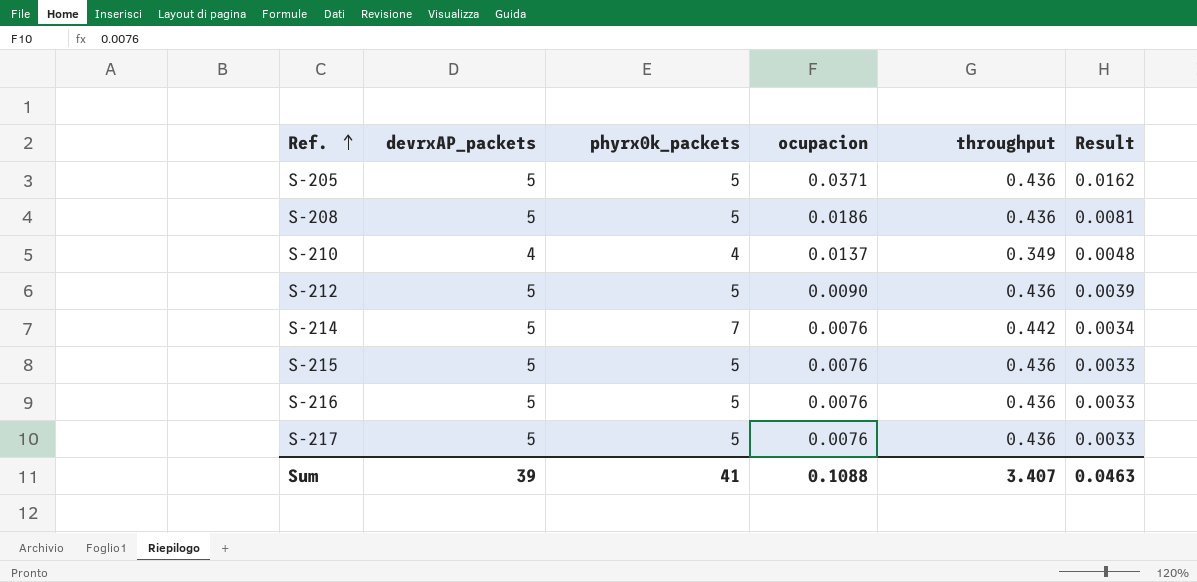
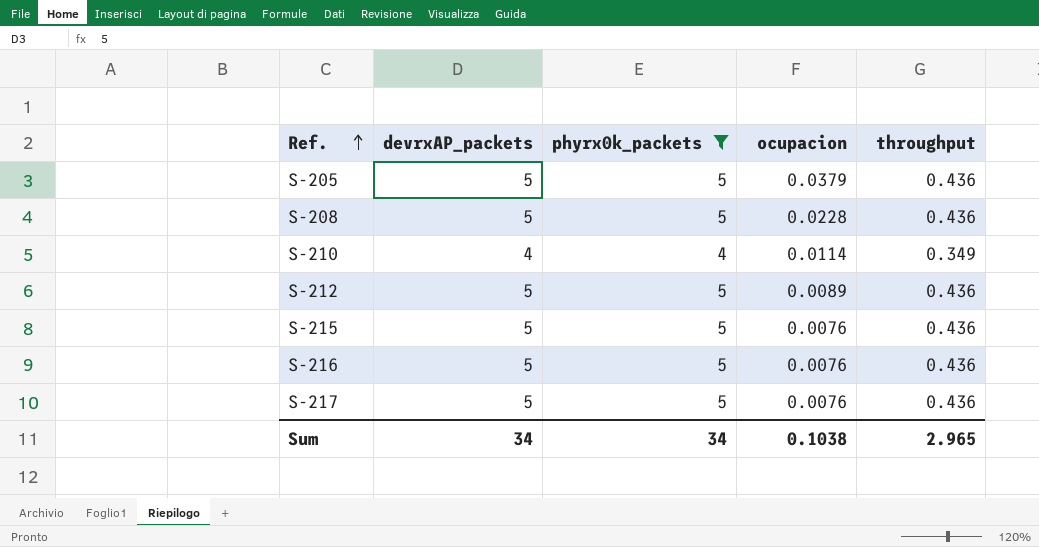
filter: none -> phyrx0k_packets != 7
column Result | formula: [ocupacion] * [throughput] -> none
S-205 | ocupacion: 0.0371 -> 0.0379
S-208 | ocupacion: 0.0186 -> 0.0228
S-210 | ocupacion: 0.0137 -> 0.0114
S-212 | ocupacion: 0.0090 -> 0.0089
Sum | devrxAP_packets: 39 -> 34
Sum | phyrx0k_packets: 41 -> 34
Sum | ocupacion: 0.1088 -> 0.1038
Sum | throughput: 3.407 -> 2.965

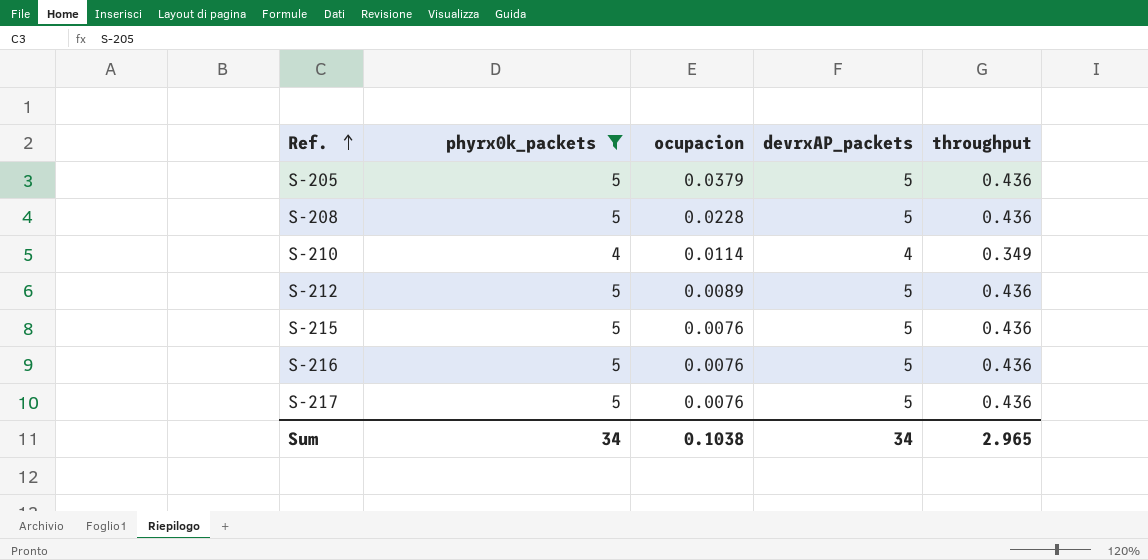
column devrxAP_packets | position: 2 -> 4

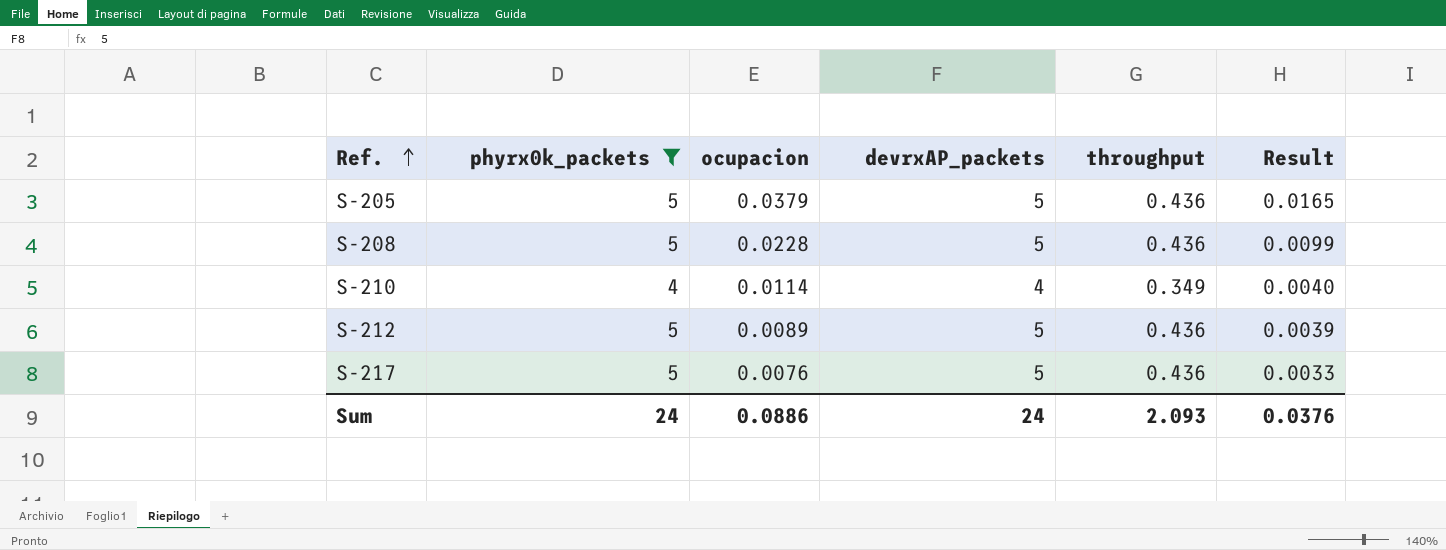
column Result | formula: none -> [ocupacion] * [throughput]
row S-215: 5 | 0.0076 | 5 | 0.436 -> none
row S-216: 5 | 0.0076 | 5 | 0.436 -> none
Sum | phyrx0k_packets: 34 -> 24
Sum | ocupacion: 0.1038 -> 0.0886
Sum | devrxAP_packets: 34 -> 24
Sum | throughput: 2.965 -> 2.093

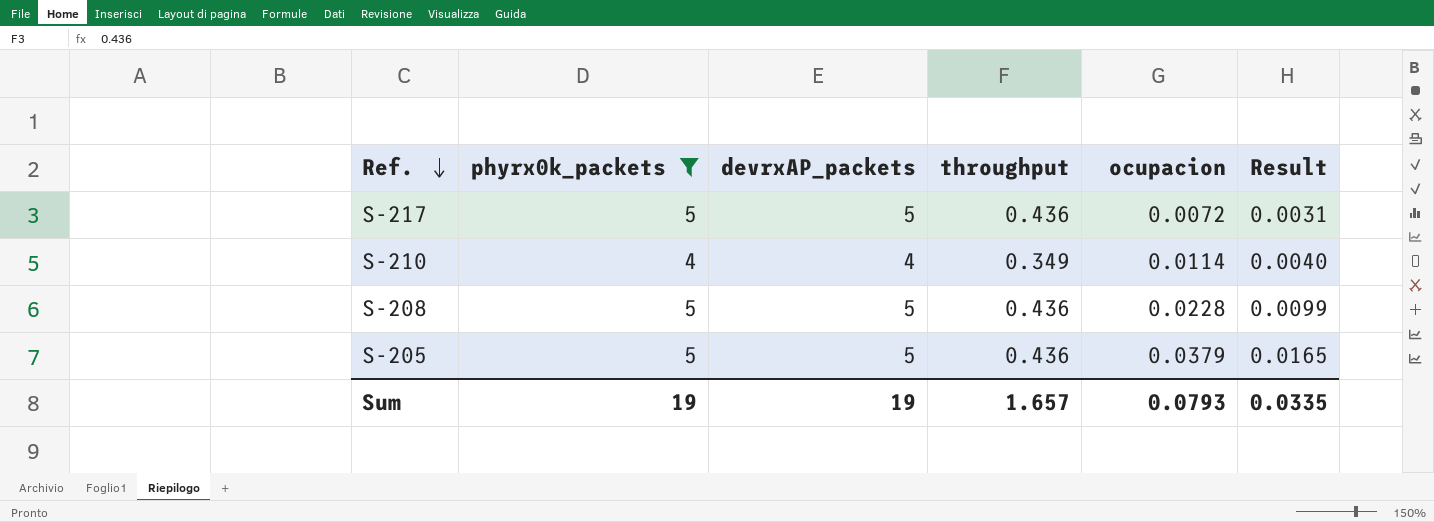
row order: Ref. ascending -> Ref. descending
column ocupacion | position: 3 -> 5
row S-212: 5 | 0.0089 | 5 | 0.436 | 0.0039 -> none
S-217 | ocupacion: 0.0076 -> 0.0072
S-217 | Result: 0.0033 -> 0.0031
Sum | phyrx0k_packets: 24 -> 19
Sum | devrxAP_packets: 24 -> 19
Sum | throughput: 2.093 -> 1.657
Sum | ocupacion: 0.0886 -> 0.0793
Sum | Result: 0.0376 -> 0.0335

